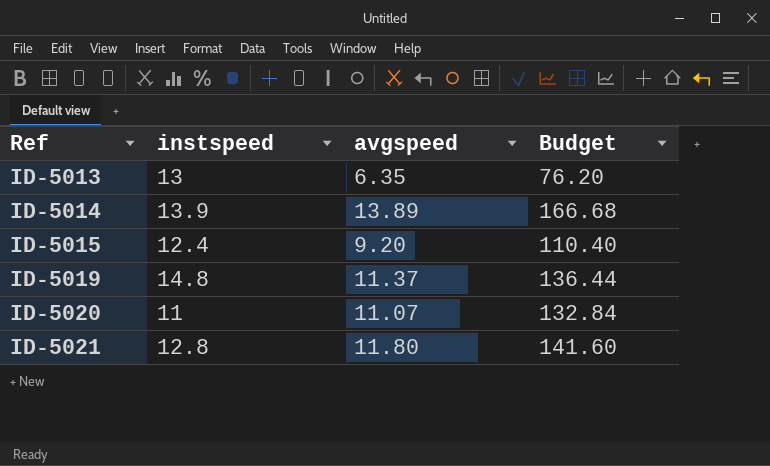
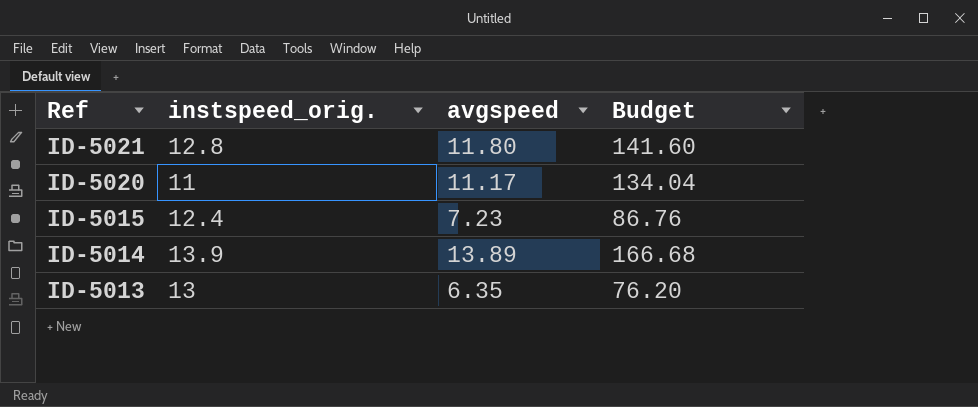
row order: Ref ascending -> Ref descending
column name: instspeed -> instspeed_orig.
row ID-5019: 14.8 | 11.37 | 136.44 -> none
ID-5020 | avgspeed: 11.07 -> 11.17
ID-5020 | Budget: 132.84 -> 134.04
ID-5015 | avgspeed: 9.20 -> 7.23
ID-5015 | Budget: 110.40 -> 86.76

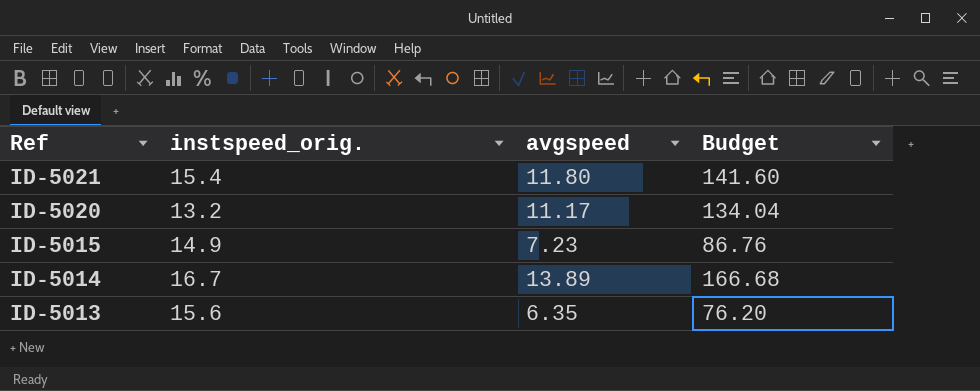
ID-5021 | instspeed_orig.: 12.8 -> 15.4
ID-5020 | instspeed_orig.: 11 -> 13.2
ID-5015 | instspeed_orig.: 12.4 -> 14.9
ID-5014 | instspeed_orig.: 13.9 -> 16.7
ID-5013 | instspeed_orig.: 13 -> 15.6

